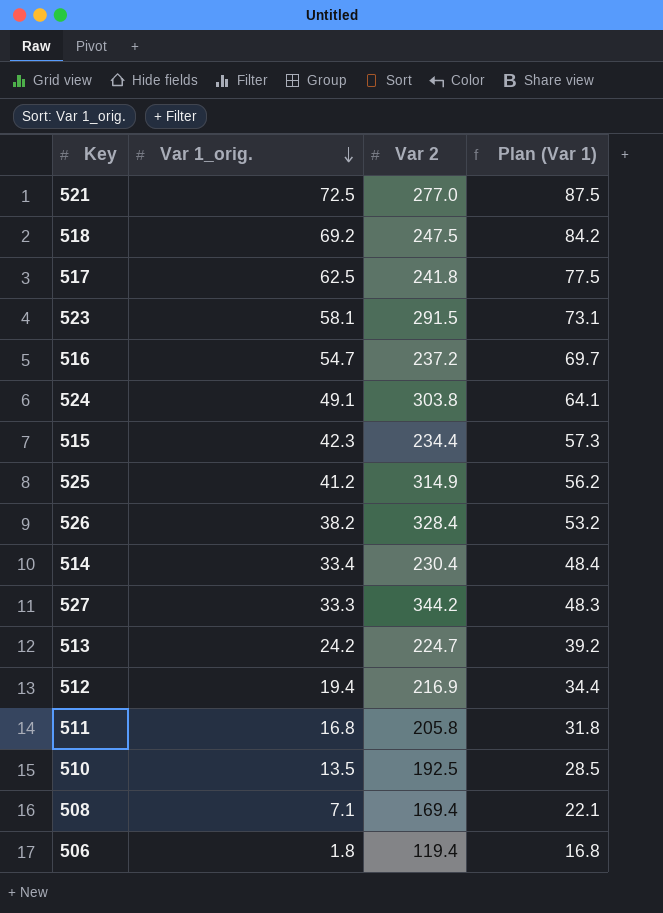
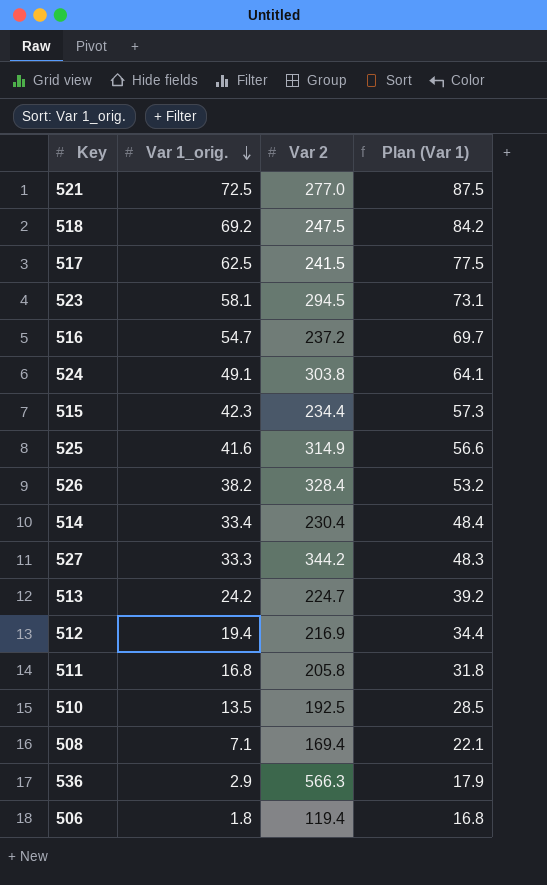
517 | Var 2: 241.8 -> 241.5
523 | Var 2: 291.5 -> 294.5
525 | Var 1_orig.: 41.2 -> 41.6
525 | Plan (Var 1): 56.2 -> 56.6
row 536: none -> 2.9 | 566.3 | 17.9

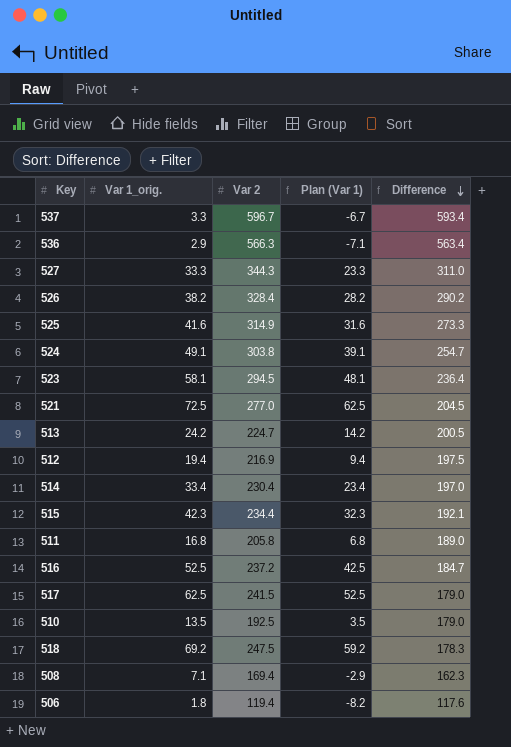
row order: Var 1_orig. descending -> Difference descending
column Plan (Var 1) | formula: [Var 1_orig.] + 15 -> [Var 1_orig.] - 10
column Difference | formula: none -> [Var 2] - [Var 1_orig.]
row 537: none -> 3.3 | 596.7 | -6.7 | 593.4
527 | Var 2: 344.2 -> 344.3
516 | Var 1_orig.: 54.7 -> 52.5

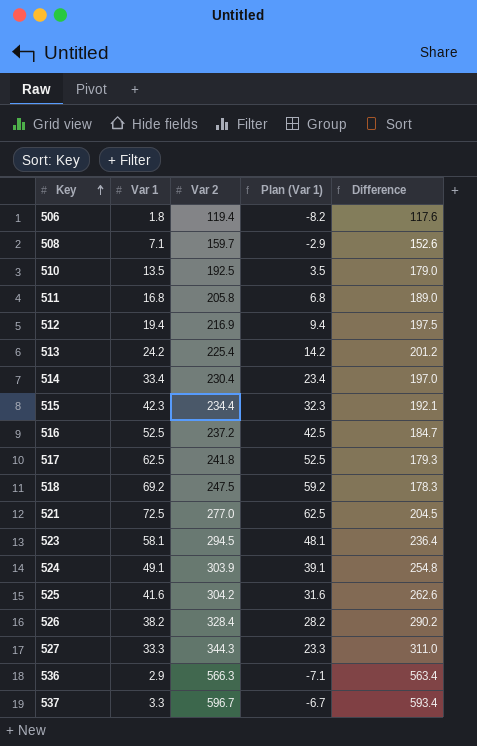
row order: Difference descending -> Key ascending
column name: Var 1_orig. -> Var 1
508 | Var 2: 169.4 -> 159.7
508 | Difference: 162.3 -> 152.6
513 | Var 2: 224.7 -> 225.4
513 | Difference: 200.5 -> 201.2
517 | Var 2: 241.5 -> 241.8
517 | Difference: 179.0 -> 179.3
524 | Var 2: 303.8 -> 303.9
524 | Difference: 254.7 -> 254.8
525 | Var 2: 314.9 -> 304.2
525 | Difference: 273.3 -> 262.6

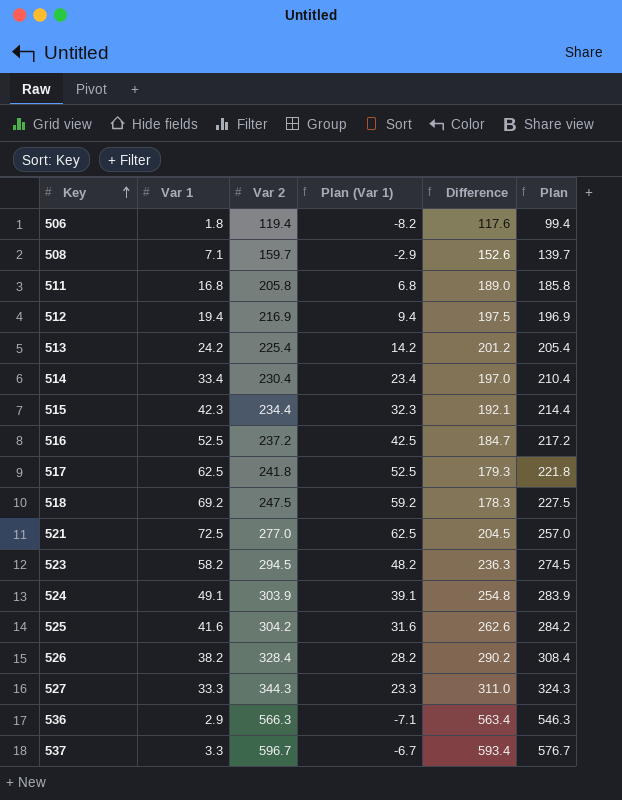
column Plan | formula: none -> [Var 2] - 20
row 510: 13.5 | 192.5 | 3.5 | 179.0 -> none
523 | Var 1: 58.1 -> 58.2
523 | Plan (Var 1): 48.1 -> 48.2
523 | Difference: 236.4 -> 236.3

